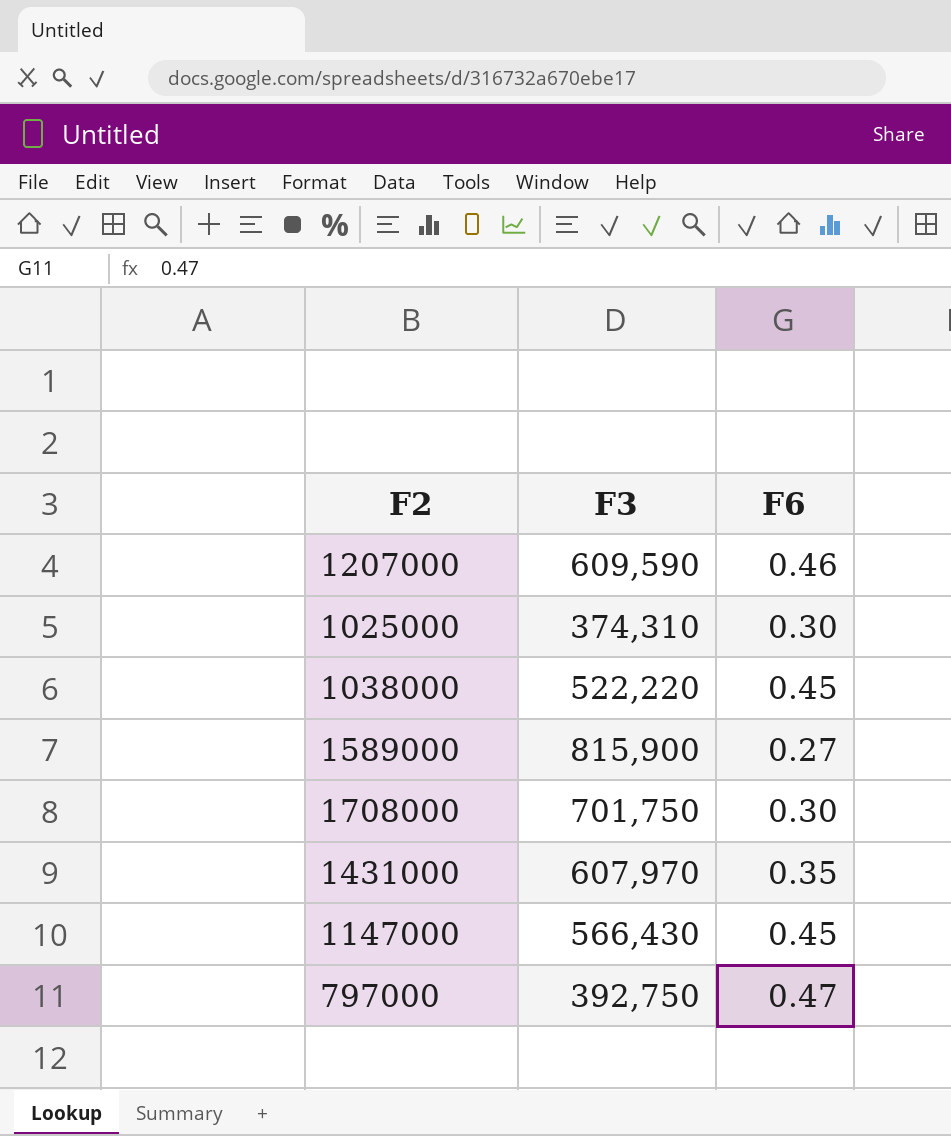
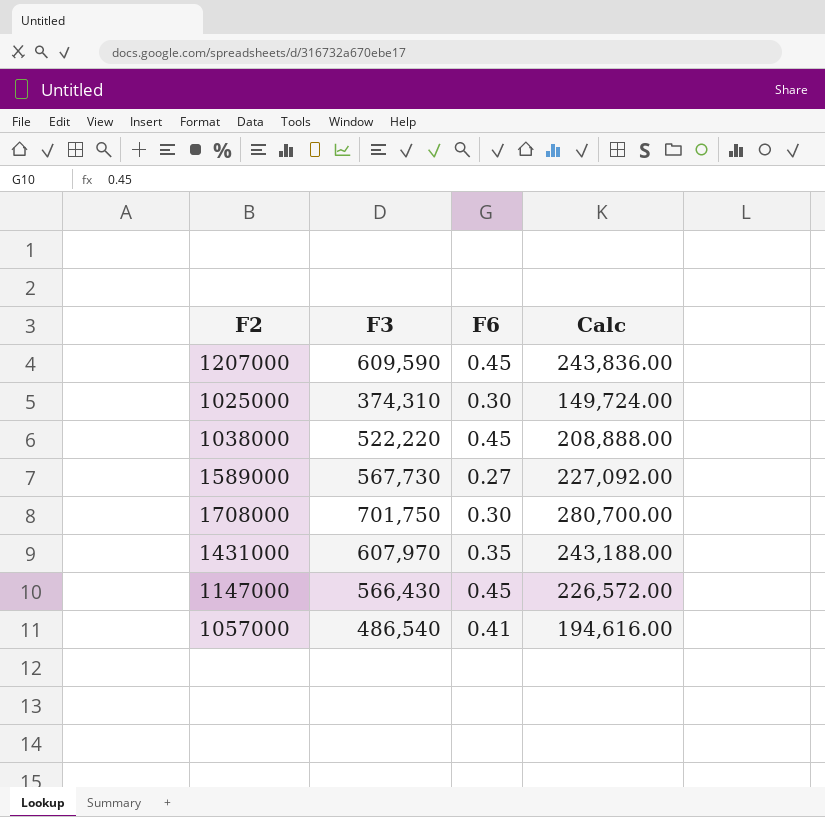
column Calc | formula: none -> [F3] * 0.4
row 797000: 392,750 | 0.47 -> none
1207000 | F6: 0.46 -> 0.45
1589000 | F3: 815,900 -> 567,730
row 1057000: none -> 486,540 | 0.41 | 194,616.00

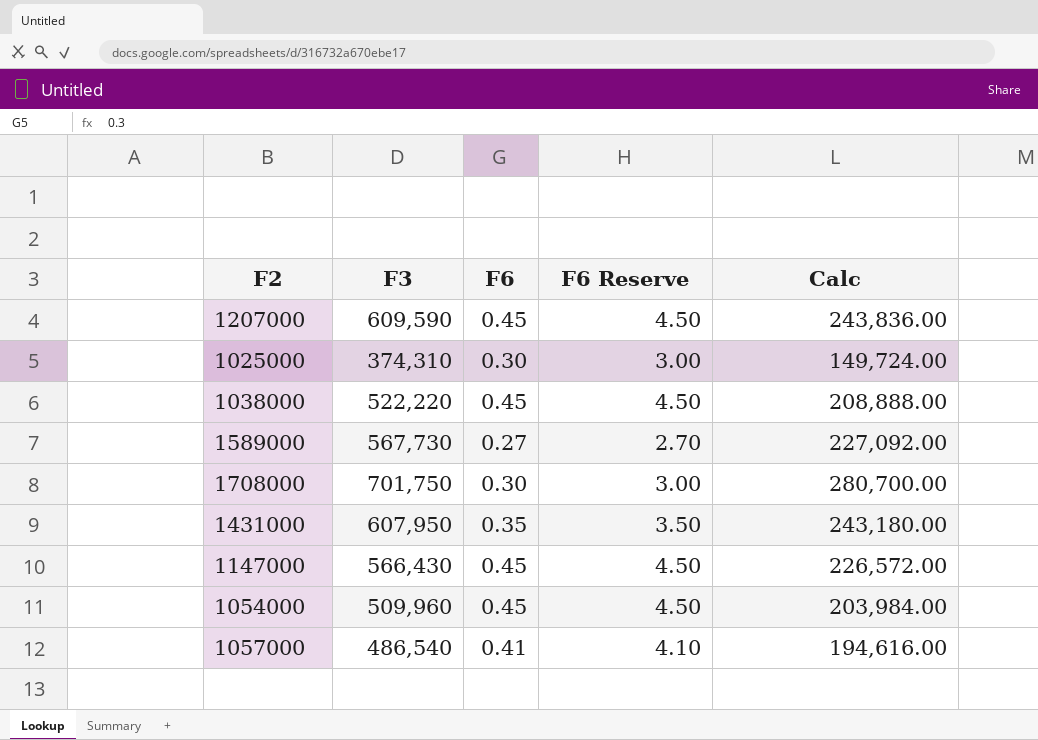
column F6 Reserve | formula: none -> [F6] * 10
1431000 | F3: 607,970 -> 607,950
1431000 | Calc: 243,188.00 -> 243,180.00
row 1054000: none -> 509,960 | 0.45 | 4.50 | 203,984.00

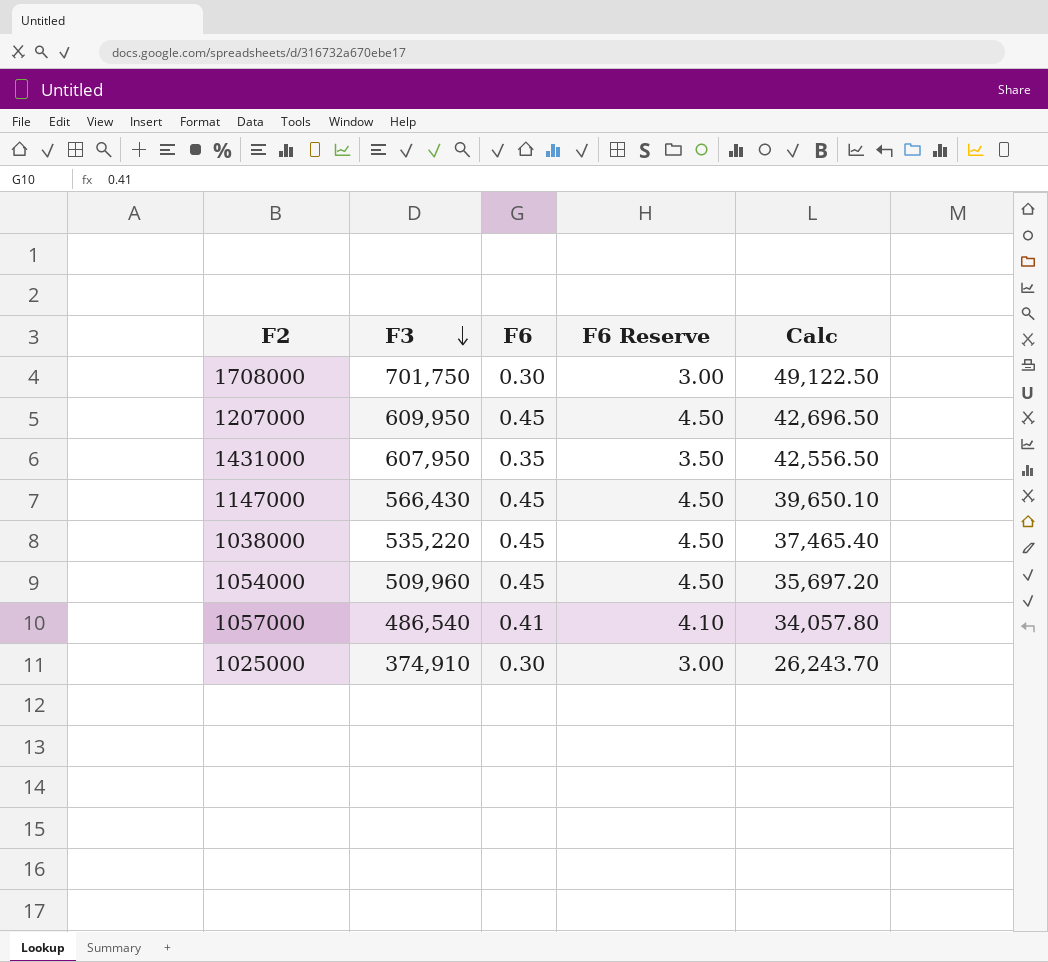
row order: none -> F3 descending
column Calc | formula: [F3] * 0.4 -> [F3] * 0.07
row 1589000: 567,730 | 0.27 | 2.70 | 227,092.00 -> none
1207000 | F3: 609,590 -> 609,950
1038000 | F3: 522,220 -> 535,220
1025000 | F3: 374,310 -> 374,910

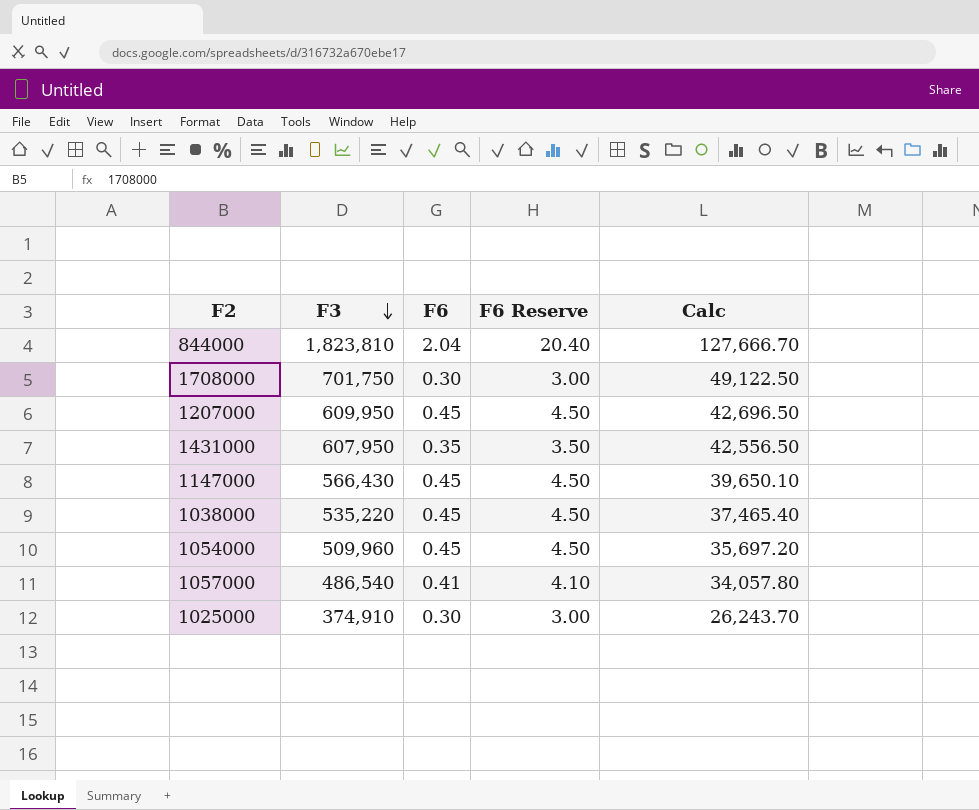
row 844000: none -> 1,823,810 | 2.04 | 20.40 | 127,666.70

